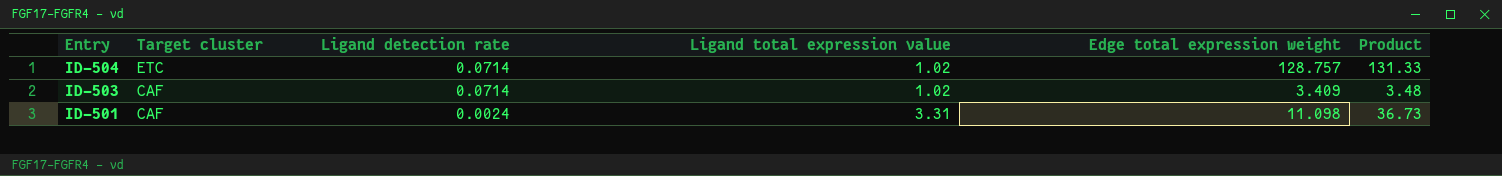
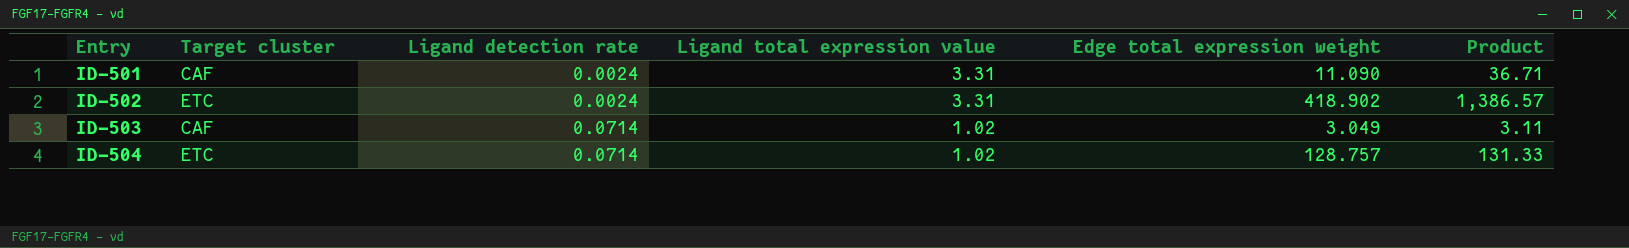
row order: Entry descending -> Entry ascending
ID-501 | Edge total expression weight: 11.098 -> 11.090
ID-501 | Product: 36.73 -> 36.71
row ID-502: none -> ETC | 0.0024 | 3.31 | 418.902 | 1,386.57
ID-503 | Edge total expression weight: 3.409 -> 3.049
ID-503 | Product: 3.48 -> 3.11

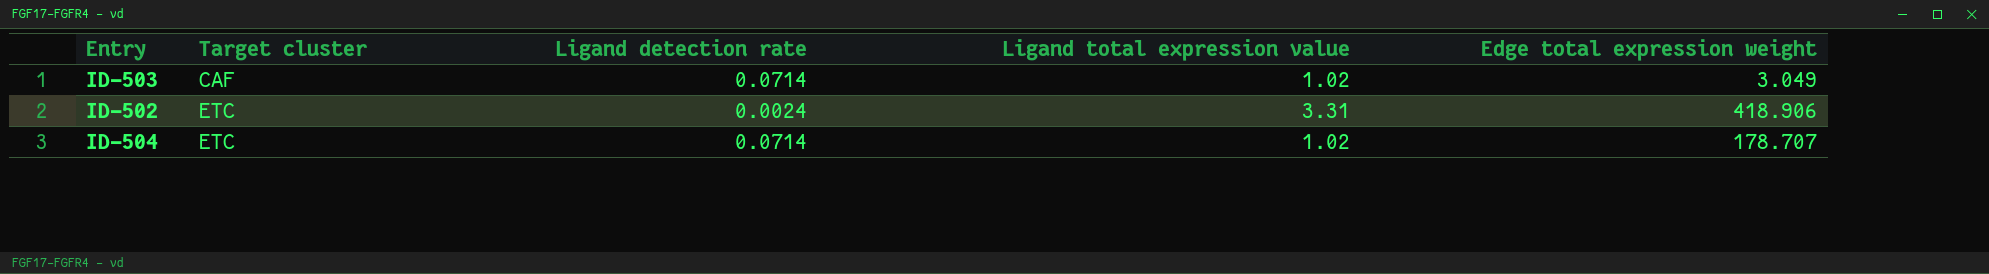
row order: Entry ascending -> Target cluster ascending
column Product | formula: [Ligand total expression value] * [Edge total expression weight] -> none
row ID-501: CAF | 0.0024 | 3.31 | 11.090 | 36.71 -> none
ID-502 | Edge total expression weight: 418.902 -> 418.906
ID-504 | Edge total expression weight: 128.757 -> 178.707

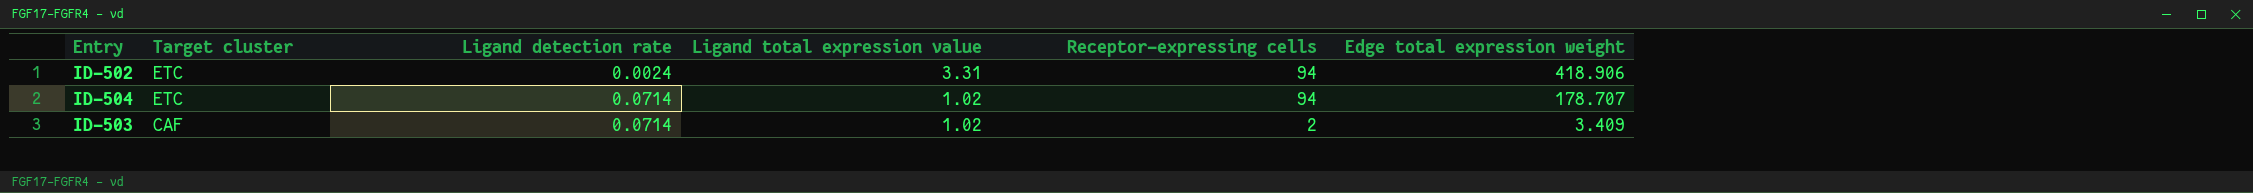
row order: Target cluster ascending -> Target cluster descending
column Receptor-expressing cells | position: none -> 5
ID-503 | Edge total expression weight: 3.049 -> 3.409

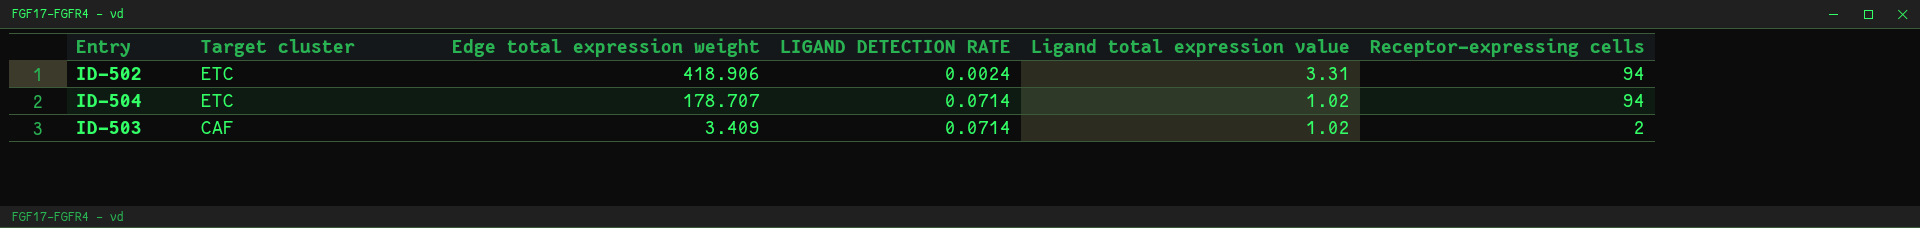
column Edge total expression weight | position: 6 -> 3
column name: Ligand detection rate -> LIGAND DETECTION RATE

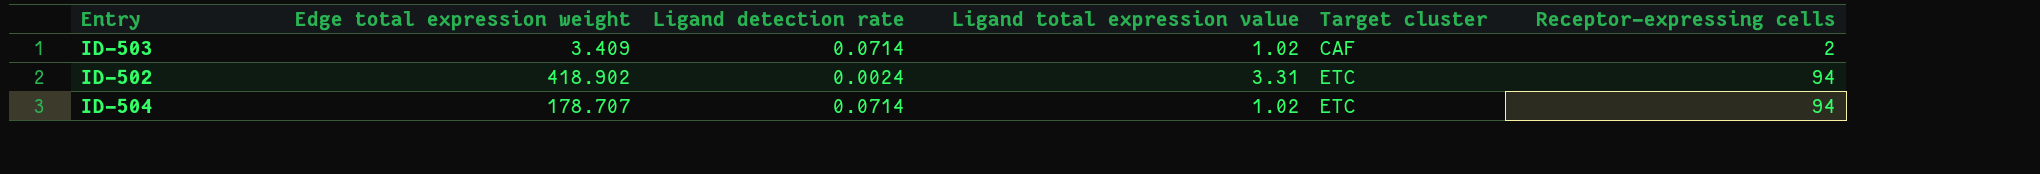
row order: Target cluster descending -> Target cluster ascending
column name: LIGAND DETECTION RATE -> Ligand detection rate
column Target cluster | position: 2 -> 5
ID-502 | Edge total expression weight: 418.906 -> 418.902

